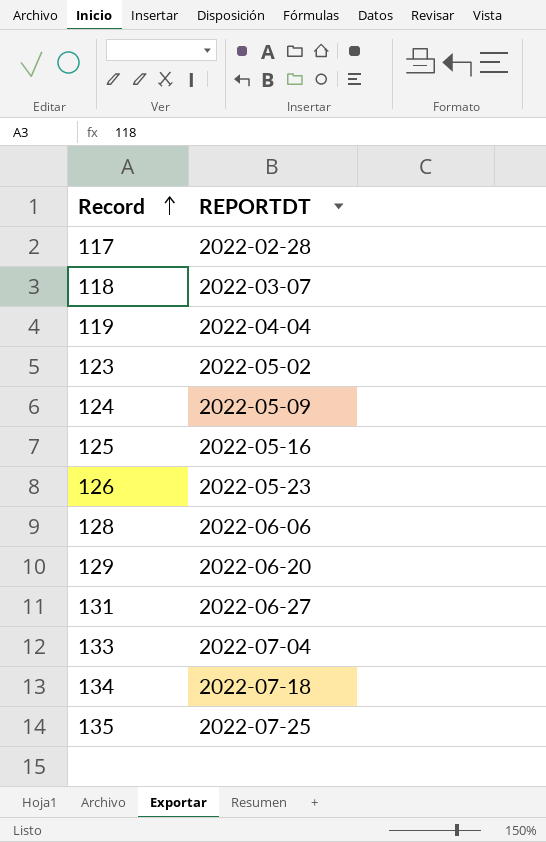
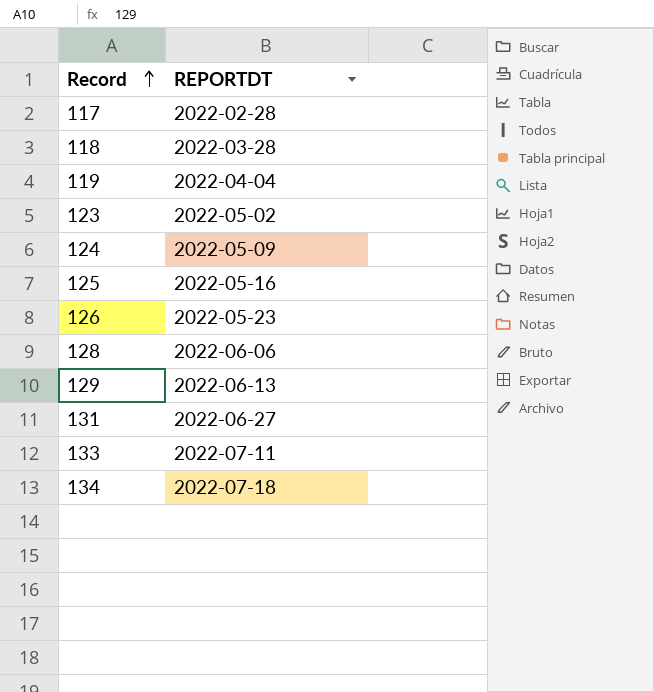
row 135: 2022-07-25 -> none
118 | REPORTDT: 2022-03-07 -> 2022-03-28
129 | REPORTDT: 2022-06-20 -> 2022-06-13
133 | REPORTDT: 2022-07-04 -> 2022-07-11

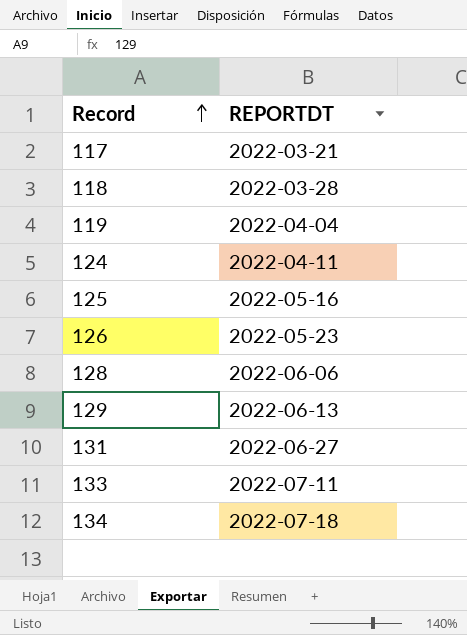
row 123: 2022-05-02 -> none
117 | REPORTDT: 2022-02-28 -> 2022-03-21
124 | REPORTDT: 2022-05-09 -> 2022-04-11

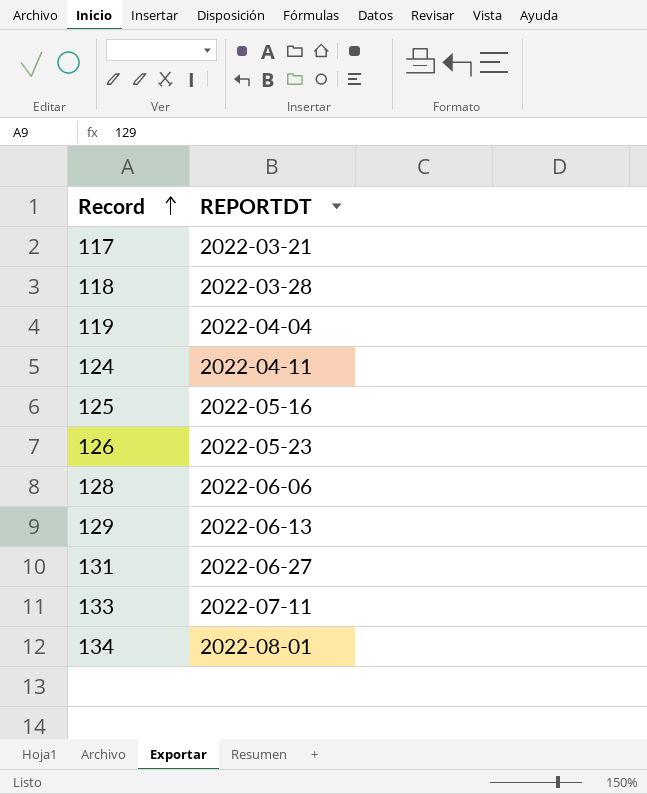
134 | REPORTDT: 2022-07-18 -> 2022-08-01

